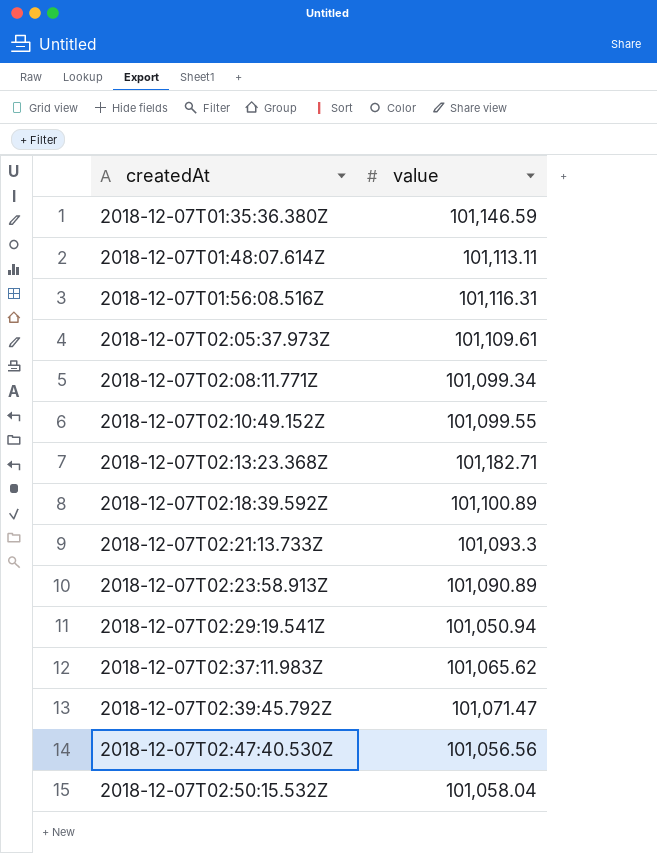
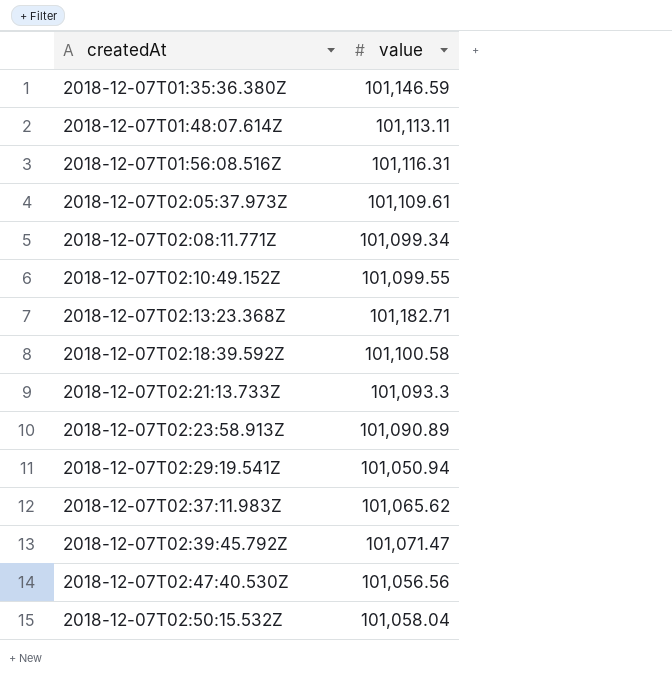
2018-12-07T02:18:39.592Z | value: 101,100.89 -> 101,100.58

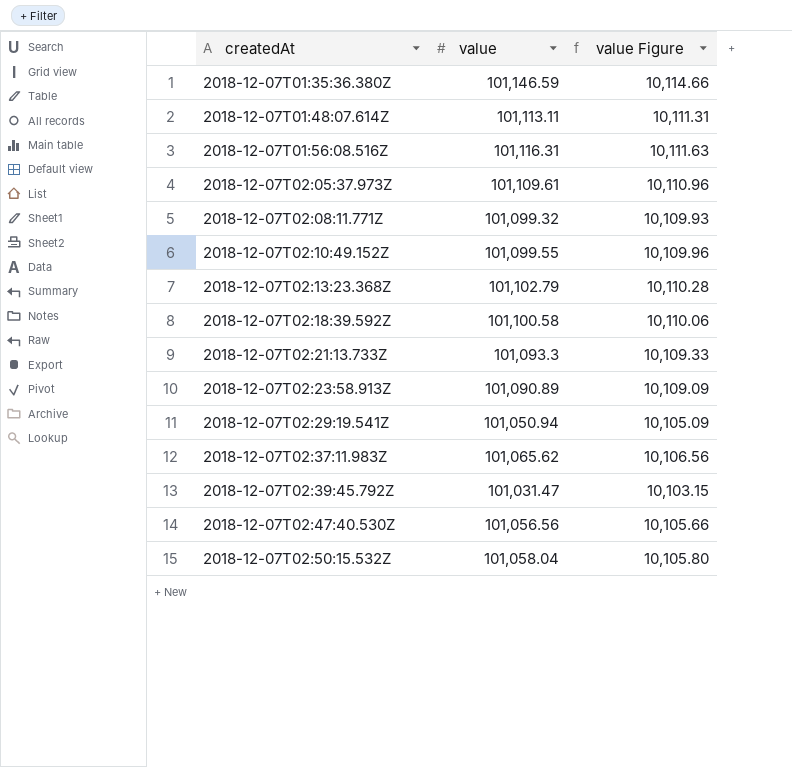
column value Figure | formula: none -> [value] * 0.1
2018-12-07T02:08:11.771Z | value: 101,099.34 -> 101,099.32
2018-12-07T02:13:23.368Z | value: 101,182.71 -> 101,102.79
2018-12-07T02:39:45.792Z | value: 101,071.47 -> 101,031.47

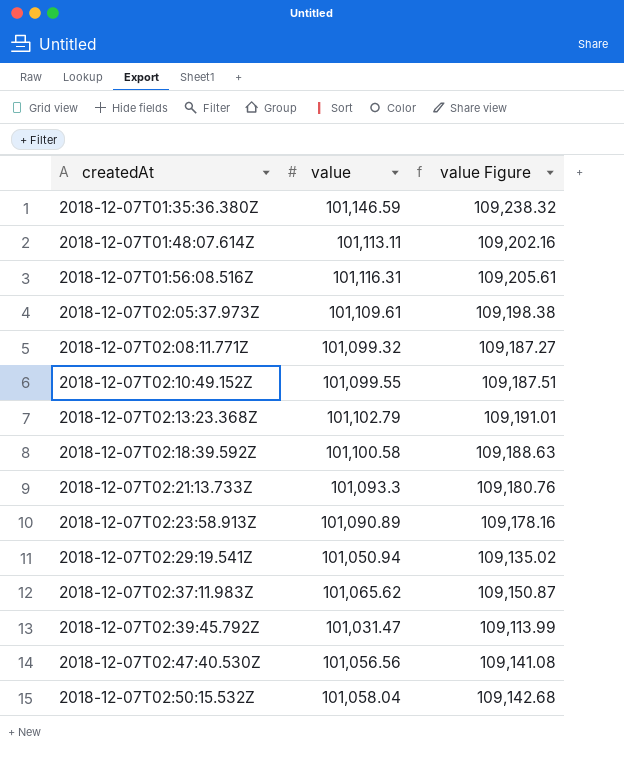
column value Figure | formula: [value] * 0.1 -> [value] * 1.08

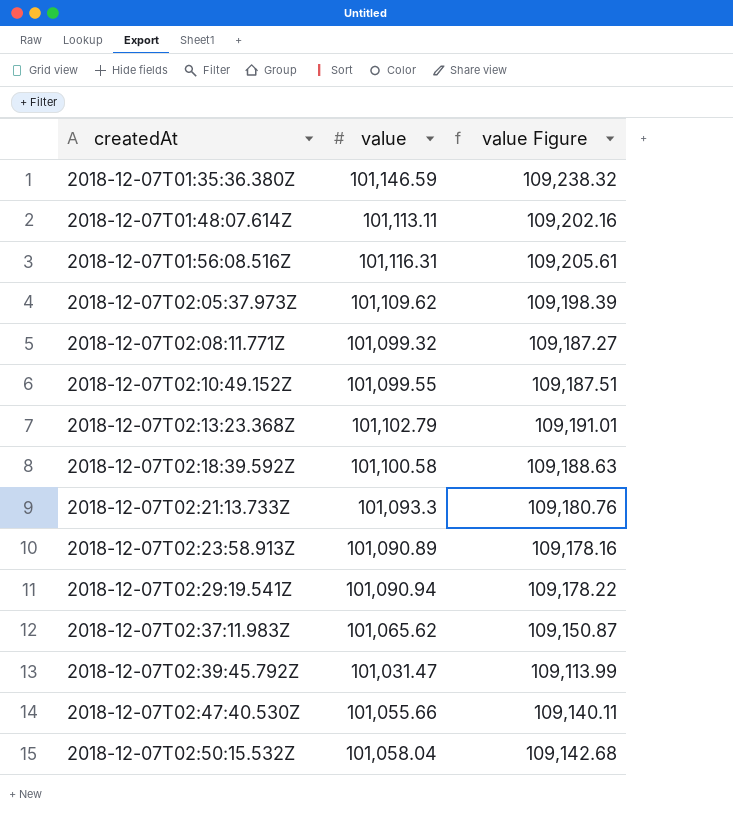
2018-12-07T02:05:37.973Z | value: 101,109.61 -> 101,109.62
2018-12-07T02:05:37.973Z | value Figure: 109,198.38 -> 109,198.39
2018-12-07T02:29:19.541Z | value: 101,050.94 -> 101,090.94
2018-12-07T02:29:19.541Z | value Figure: 109,135.02 -> 109,178.22
2018-12-07T02:47:40.530Z | value: 101,056.56 -> 101,055.66
2018-12-07T02:47:40.530Z | value Figure: 109,141.08 -> 109,140.11

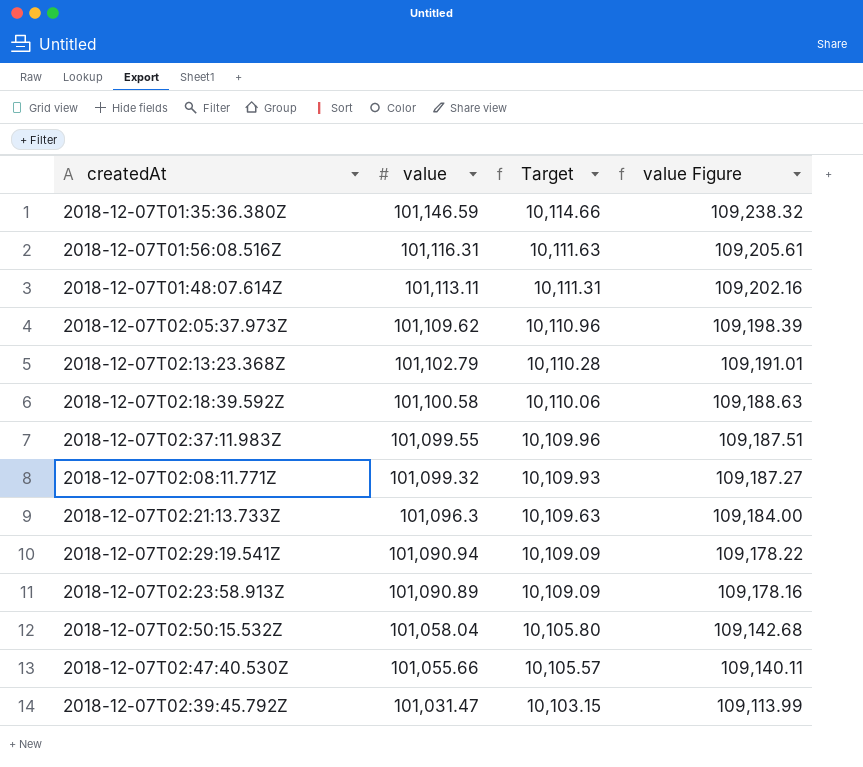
row order: createdAt ascending -> value descending
column Target | formula: none -> [value] * 0.1
row 2018-12-07T02:10:49.152Z: 101,099.55 | 109,187.51 -> none
2018-12-07T02:37:11.983Z | value: 101,065.62 -> 101,099.55
2018-12-07T02:37:11.983Z | value Figure: 109,150.87 -> 109,187.51
2018-12-07T02:21:13.733Z | value: 101,093.3 -> 101,096.3
2018-12-07T02:21:13.733Z | value Figure: 109,180.76 -> 109,184.00

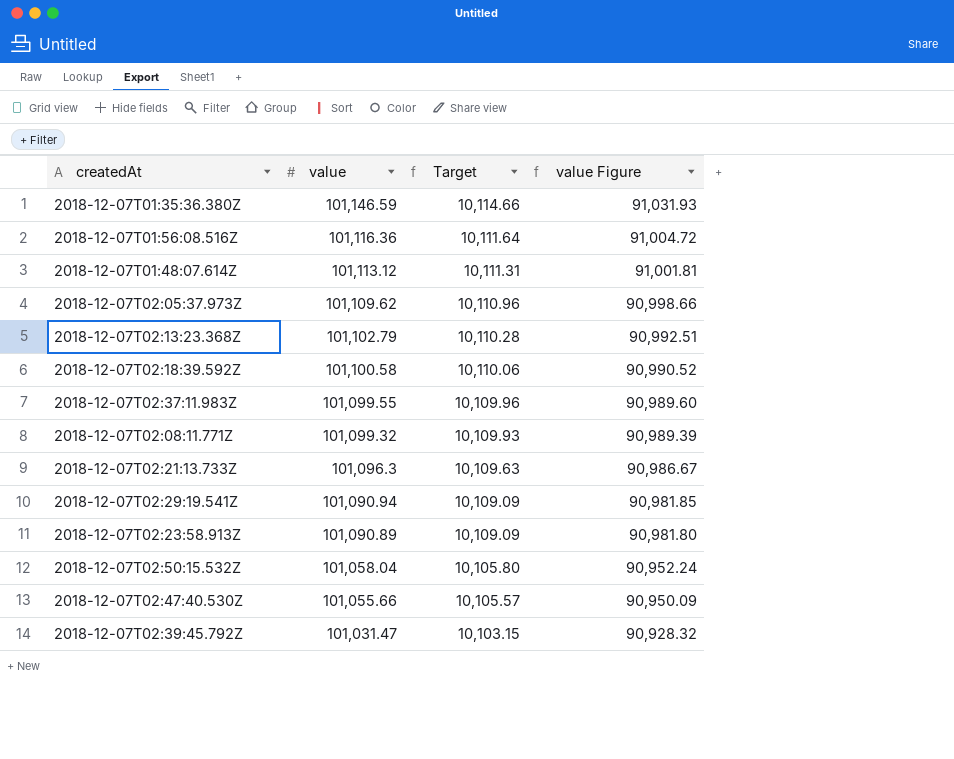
column value Figure | formula: [value] * 1.08 -> [value] * 0.9
2018-12-07T01:56:08.516Z | value: 101,116.31 -> 101,116.36
2018-12-07T01:56:08.516Z | Target: 10,111.63 -> 10,111.64
2018-12-07T01:48:07.614Z | value: 101,113.11 -> 101,113.12

